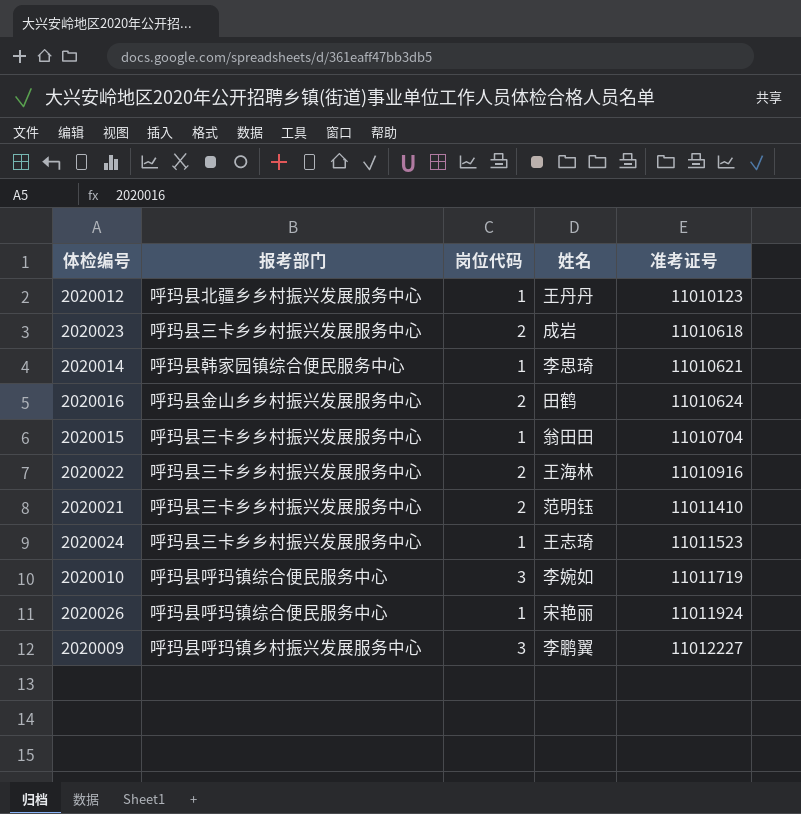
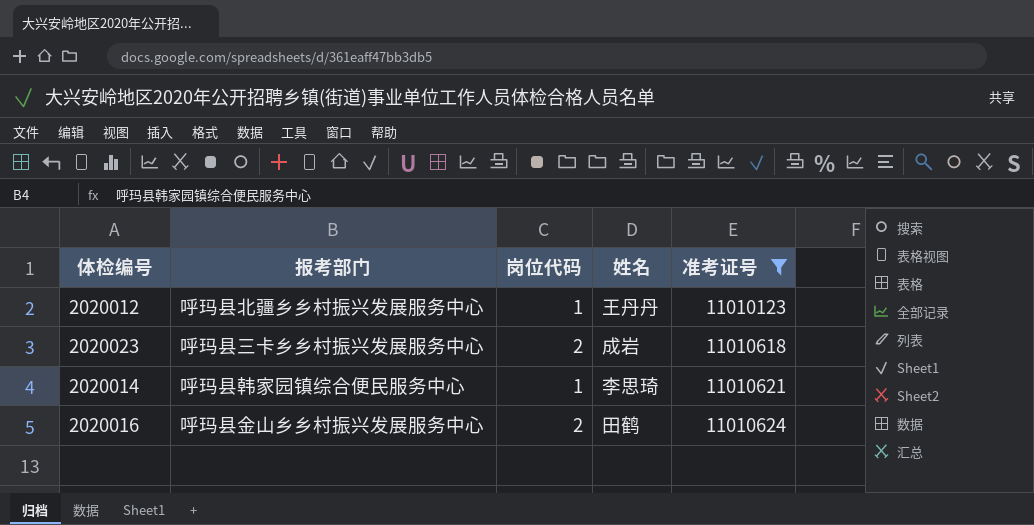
filter: none -> 准考证号 <= 11010624

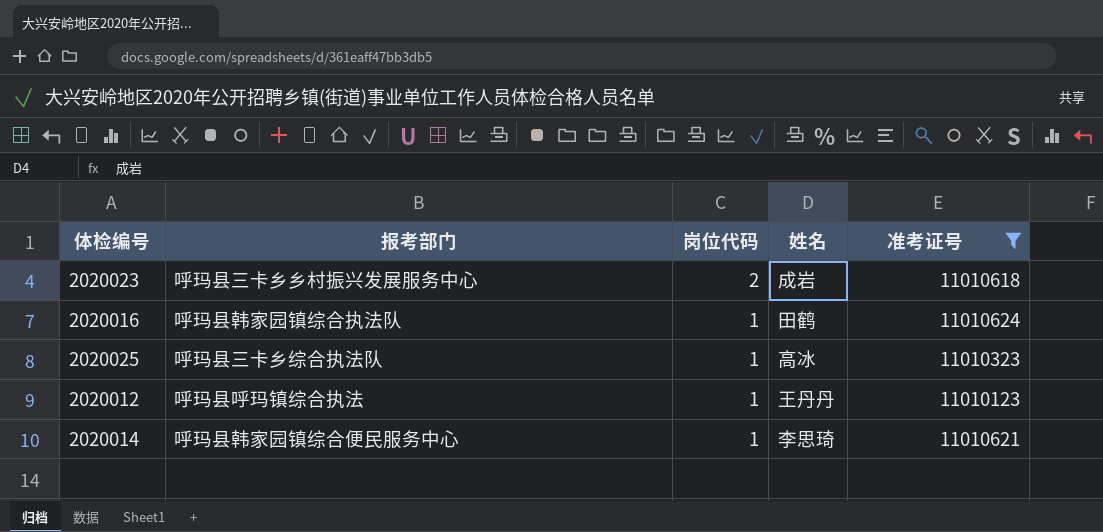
row order: 准考证号 ascending -> 岗位代码 descending
2020016 | 报考部门: 呼玛县金山乡乡村振兴发展服务中心 -> 呼玛县韩家园镇综合执法队
2020016 | 岗位代码: 2 -> 1
row 2020025: none -> 呼玛县三卡乡综合执法队 | 1 | 高冰 | 11010323
2020012 | 报考部门: 呼玛县北疆乡乡村振兴发展服务中心 -> 呼玛县呼玛镇综合执法

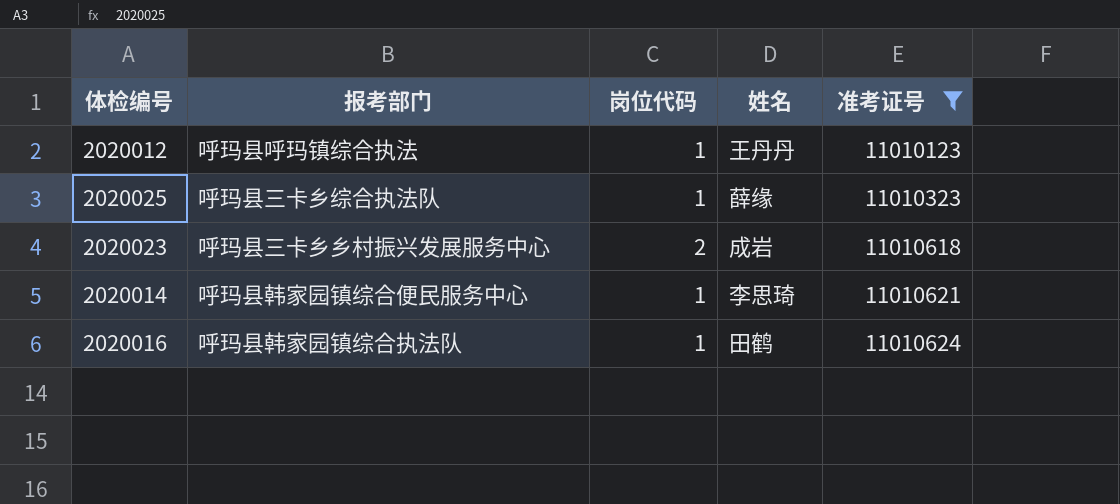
row order: 岗位代码 descending -> 准考证号 ascending
2020025 | 姓名: 高冰 -> 薛缘

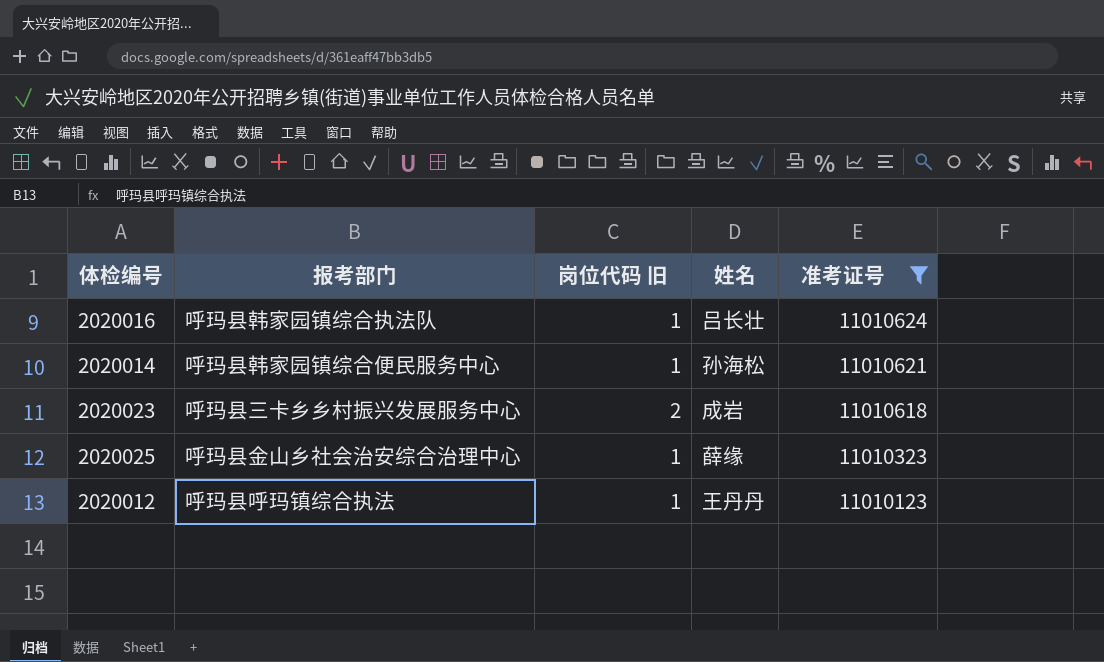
row order: 准考证号 ascending -> 准考证号 descending
column name: 岗位代码 -> 岗位代码 旧
2020016 | 姓名: 田鹤 -> 吕长壮
2020014 | 姓名: 李思琦 -> 孙海松
2020025 | 报考部门: 呼玛县三卡乡综合执法队 -> 呼玛县金山乡社会治安综合治理中心

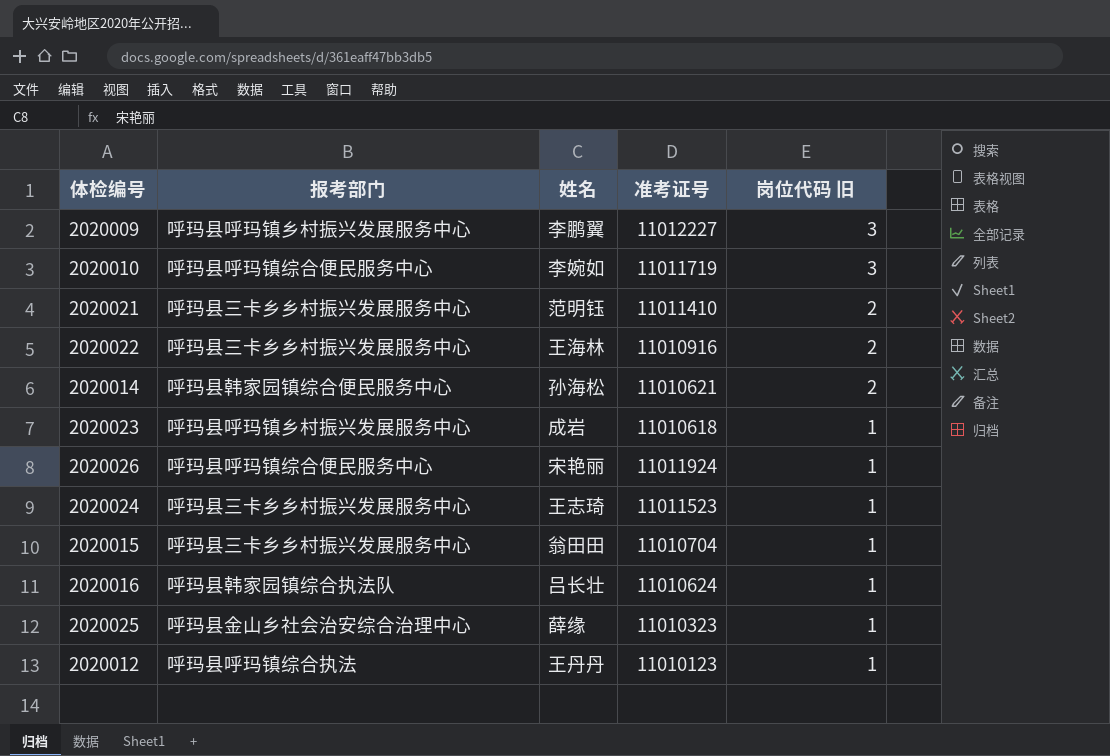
filter: 准考证号 <= 11010624 -> none
row order: 准考证号 descending -> 岗位代码 旧 descending
column 岗位代码 旧 | position: 3 -> 5
2020014 | 岗位代码 旧: 1 -> 2
2020023 | 报考部门: 呼玛县三卡乡乡村振兴发展服务中心 -> 呼玛县呼玛镇乡村振兴发展服务中心
2020023 | 岗位代码 旧: 2 -> 1

